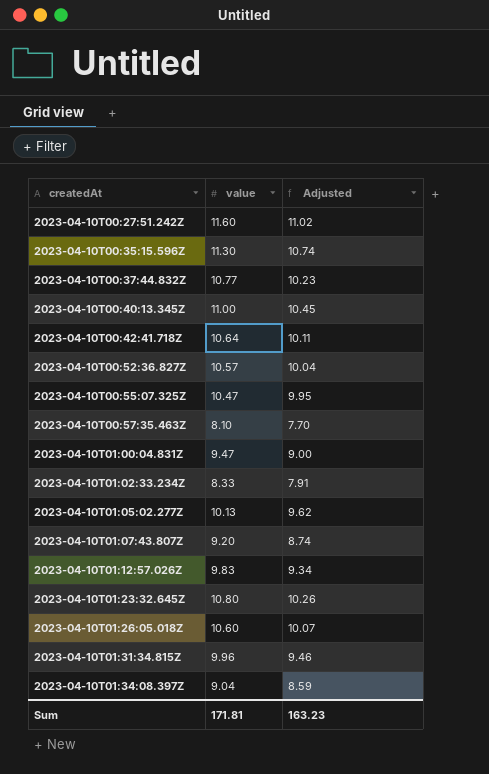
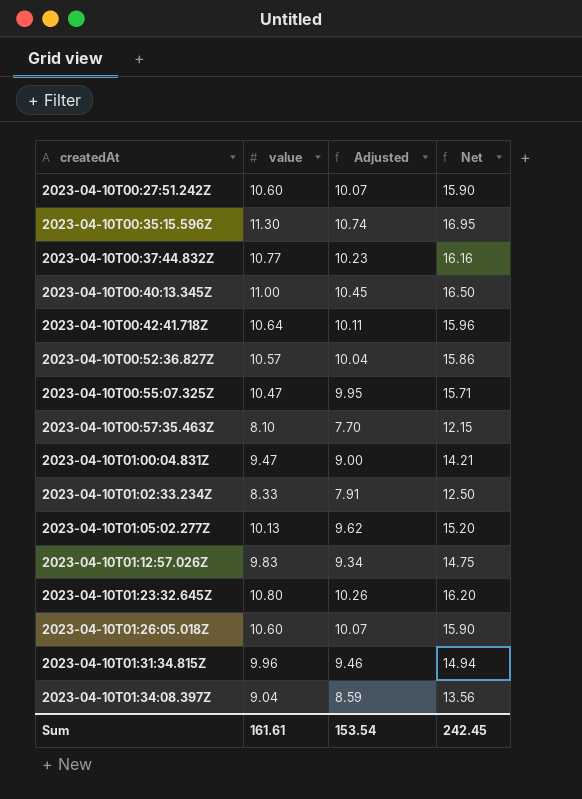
column Net | formula: none -> [value] * 1.5
row 2023-04-10T01:07:43.807Z: 9.20 | 8.74 -> none
2023-04-10T00:27:51.242Z | value: 11.60 -> 10.60
2023-04-10T00:27:51.242Z | Adjusted: 11.02 -> 10.07
Sum | value: 171.81 -> 161.61
Sum | Adjusted: 163.23 -> 153.54

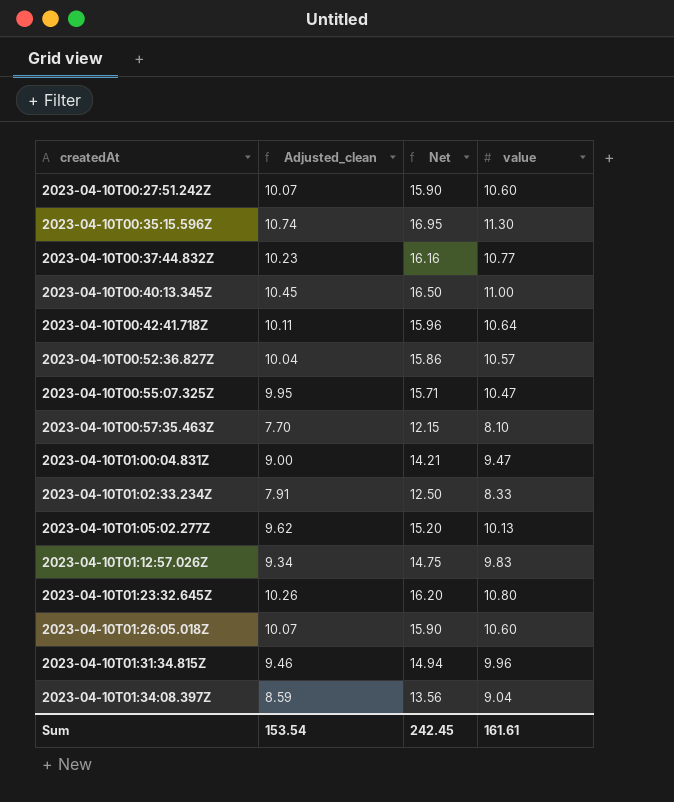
column name: Adjusted -> Adjusted_clean
column value | position: 2 -> 4

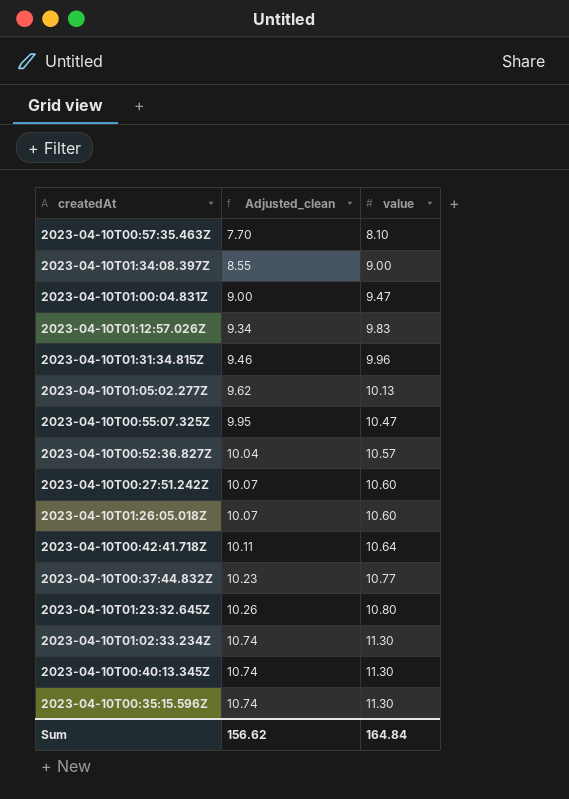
row order: createdAt ascending -> Adjusted_clean ascending
column Net | formula: [value] * 1.5 -> none
2023-04-10T01:34:08.397Z | Adjusted_clean: 8.59 -> 8.55
2023-04-10T01:34:08.397Z | value: 9.04 -> 9.00
2023-04-10T01:02:33.234Z | Adjusted_clean: 7.91 -> 10.74
2023-04-10T01:02:33.234Z | value: 8.33 -> 11.30
2023-04-10T00:40:13.345Z | Adjusted_clean: 10.45 -> 10.74
2023-04-10T00:40:13.345Z | value: 11.00 -> 11.30
Sum | Adjusted_clean: 153.54 -> 156.62
Sum | value: 161.61 -> 164.84

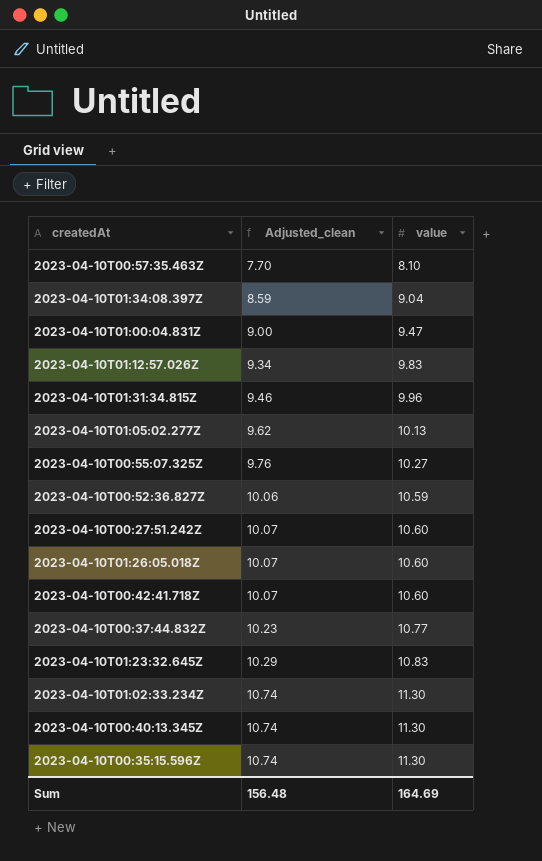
2023-04-10T01:34:08.397Z | Adjusted_clean: 8.55 -> 8.59
2023-04-10T01:34:08.397Z | value: 9.00 -> 9.04
2023-04-10T00:55:07.325Z | Adjusted_clean: 9.95 -> 9.76
2023-04-10T00:55:07.325Z | value: 10.47 -> 10.27
2023-04-10T00:52:36.827Z | Adjusted_clean: 10.04 -> 10.06
2023-04-10T00:52:36.827Z | value: 10.57 -> 10.59
2023-04-10T00:42:41.718Z | Adjusted_clean: 10.11 -> 10.07
2023-04-10T00:42:41.718Z | value: 10.64 -> 10.60
2023-04-10T01:23:32.645Z | Adjusted_clean: 10.26 -> 10.29
2023-04-10T01:23:32.645Z | value: 10.80 -> 10.83
Sum | Adjusted_clean: 156.62 -> 156.48
Sum | value: 164.84 -> 164.69

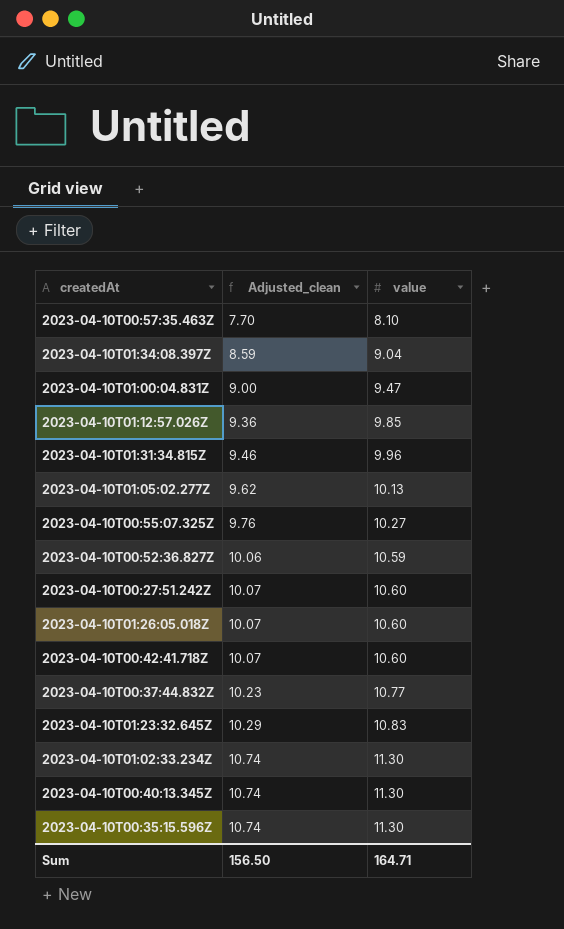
2023-04-10T01:12:57.026Z | Adjusted_clean: 9.34 -> 9.36
2023-04-10T01:12:57.026Z | value: 9.83 -> 9.85
Sum | Adjusted_clean: 156.48 -> 156.50
Sum | value: 164.69 -> 164.71

